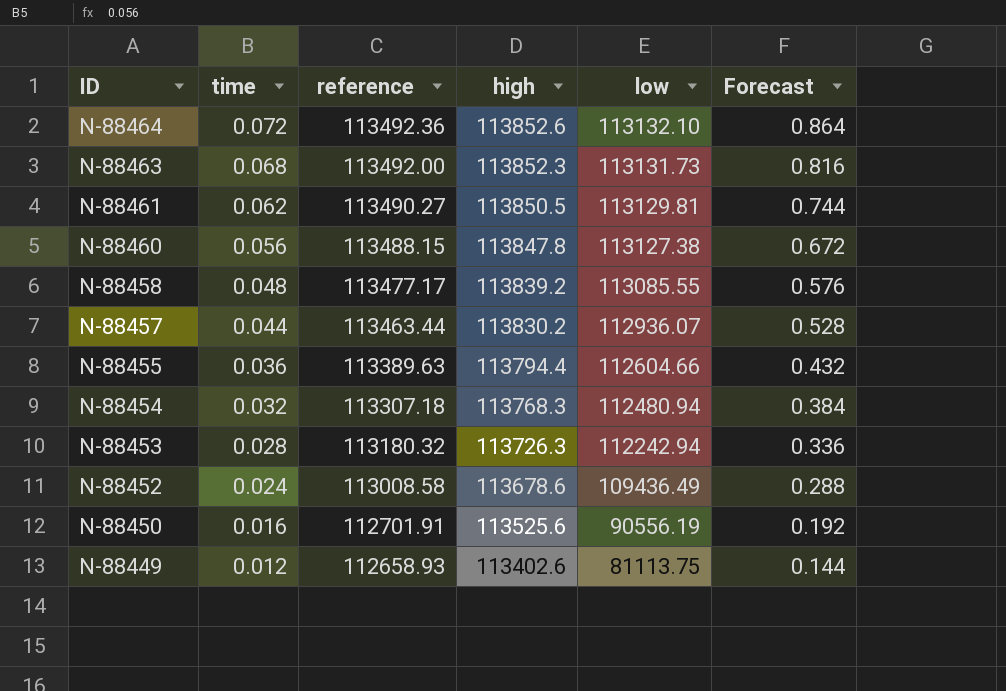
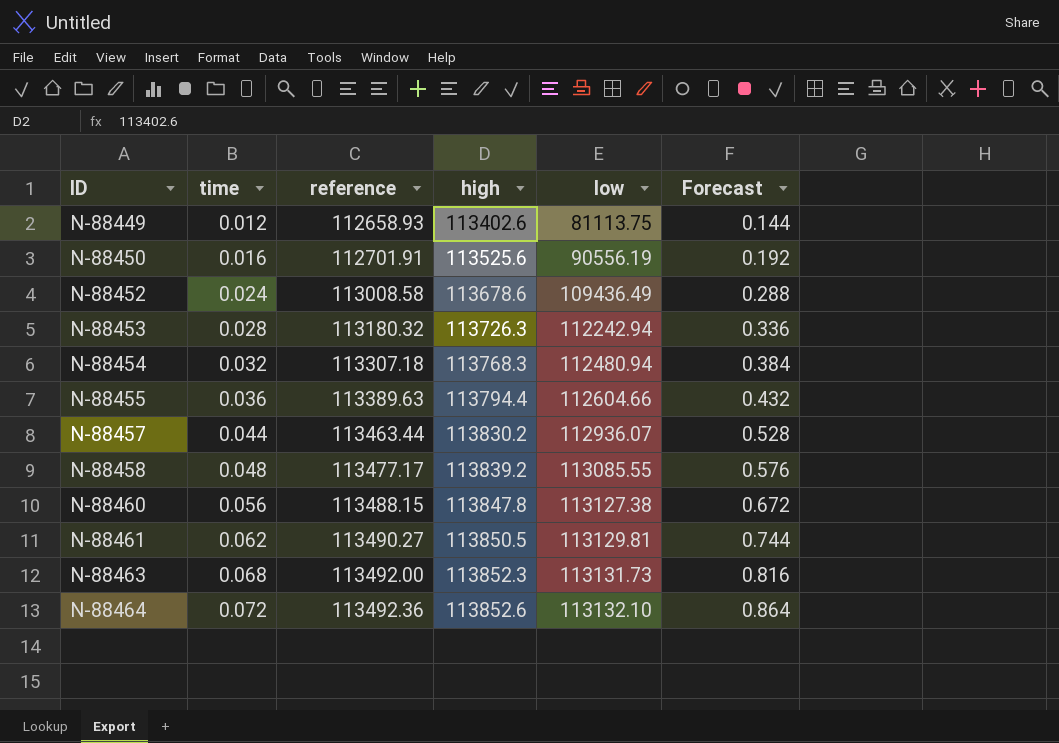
row order: ID descending -> ID ascending

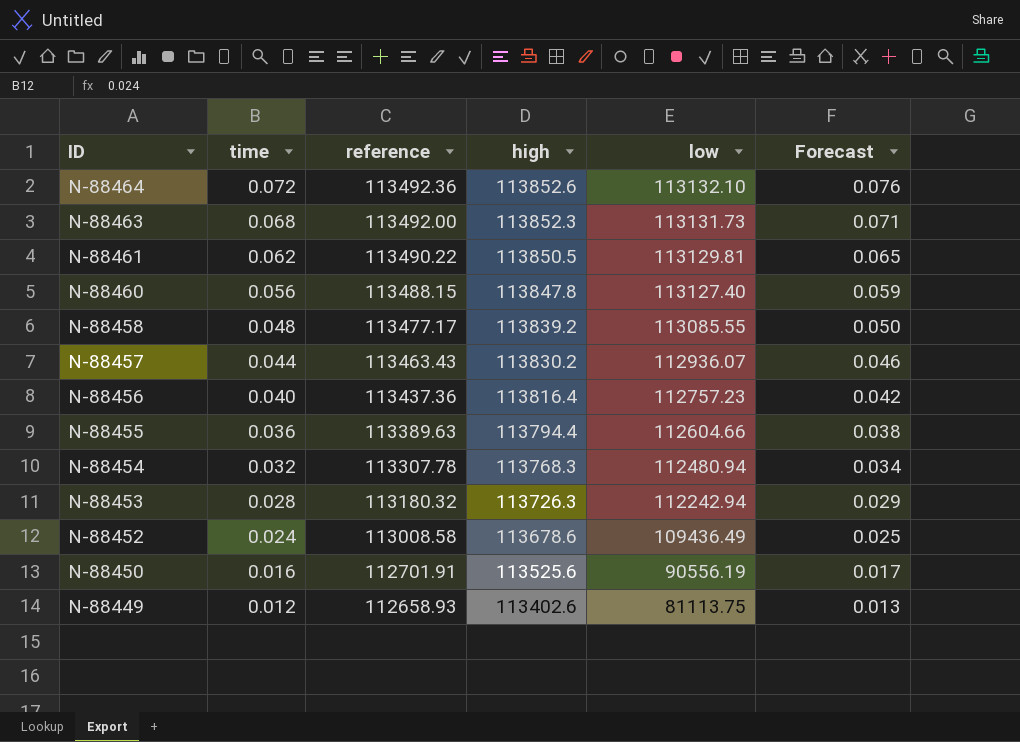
row order: ID ascending -> ID descending
column Forecast | formula: [time] * 12 -> [time] * 1.05
N-88461 | reference: 113490.27 -> 113490.22
N-88460 | low: 113127.38 -> 113127.40
N-88457 | reference: 113463.44 -> 113463.43
row N-88456: none -> 0.040 | 113437.36 | 113816.4 | 112757.23 | 0.042
N-88454 | reference: 113307.18 -> 113307.78

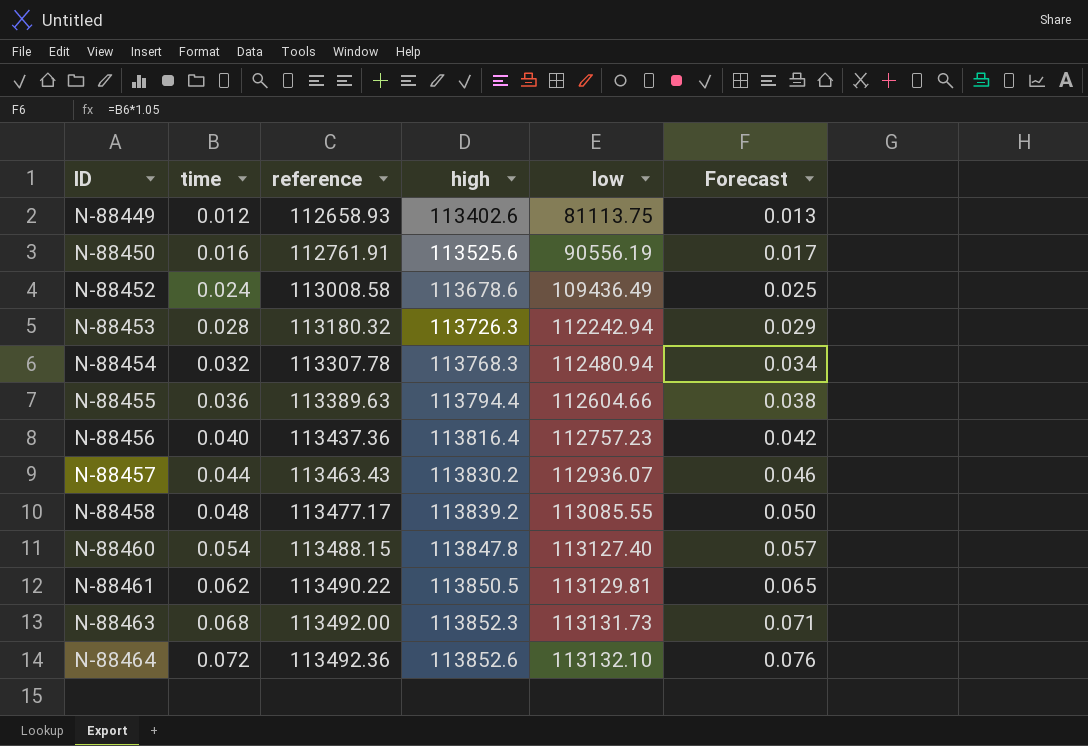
row order: ID descending -> ID ascending
N-88450 | reference: 112701.91 -> 112761.91
N-88460 | time: 0.056 -> 0.054
N-88460 | Forecast: 0.059 -> 0.057

